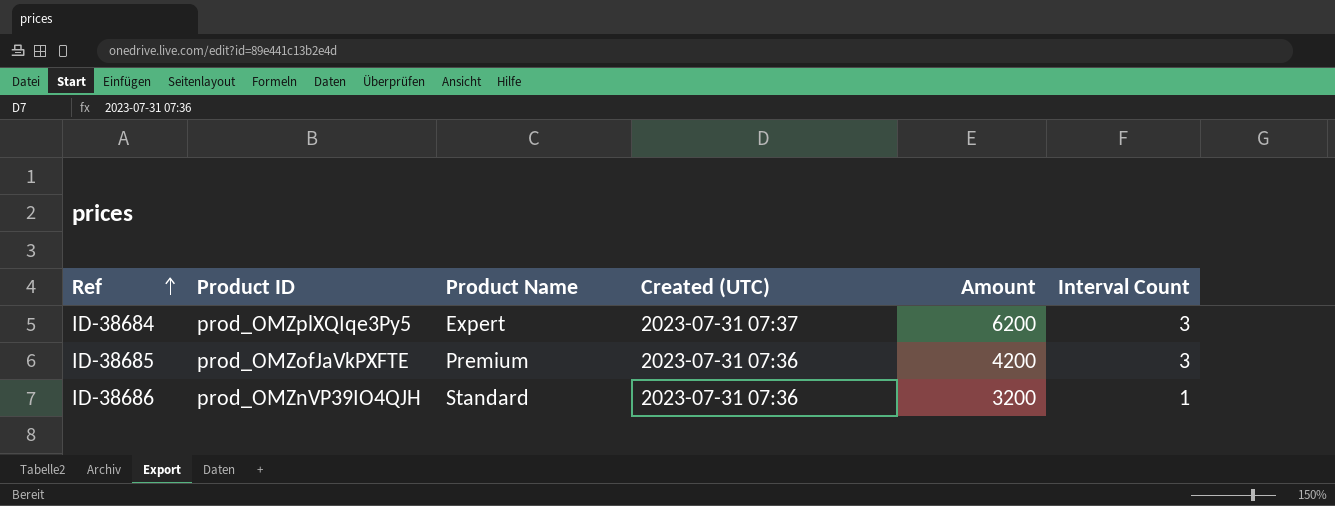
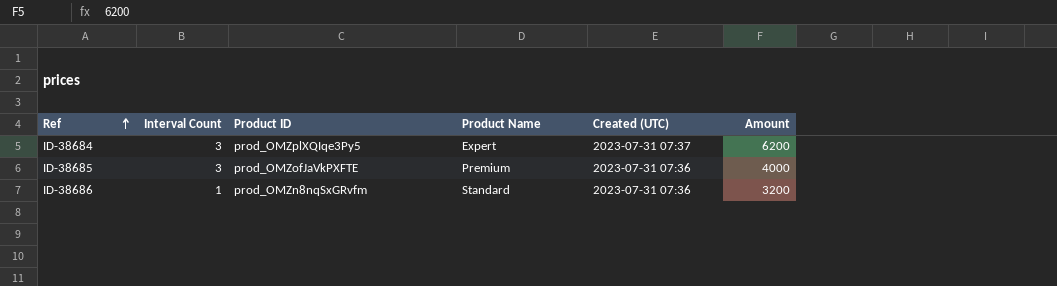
column Interval Count | position: 6 -> 2
ID-38685 | Amount: 4200 -> 4000
ID-38686 | Product ID: prod_OMZnVP39IO4QJH -> prod_OMZn8nqSxGRvfm

